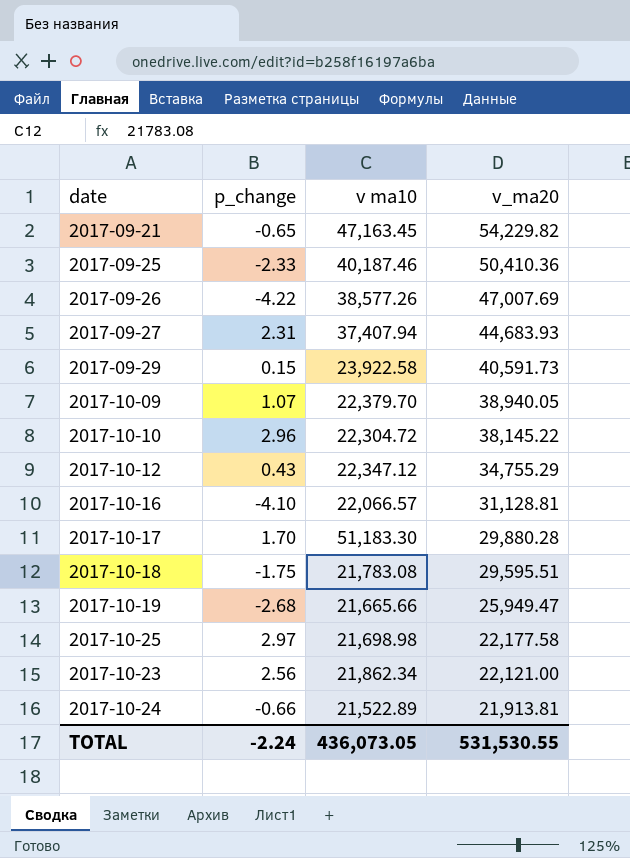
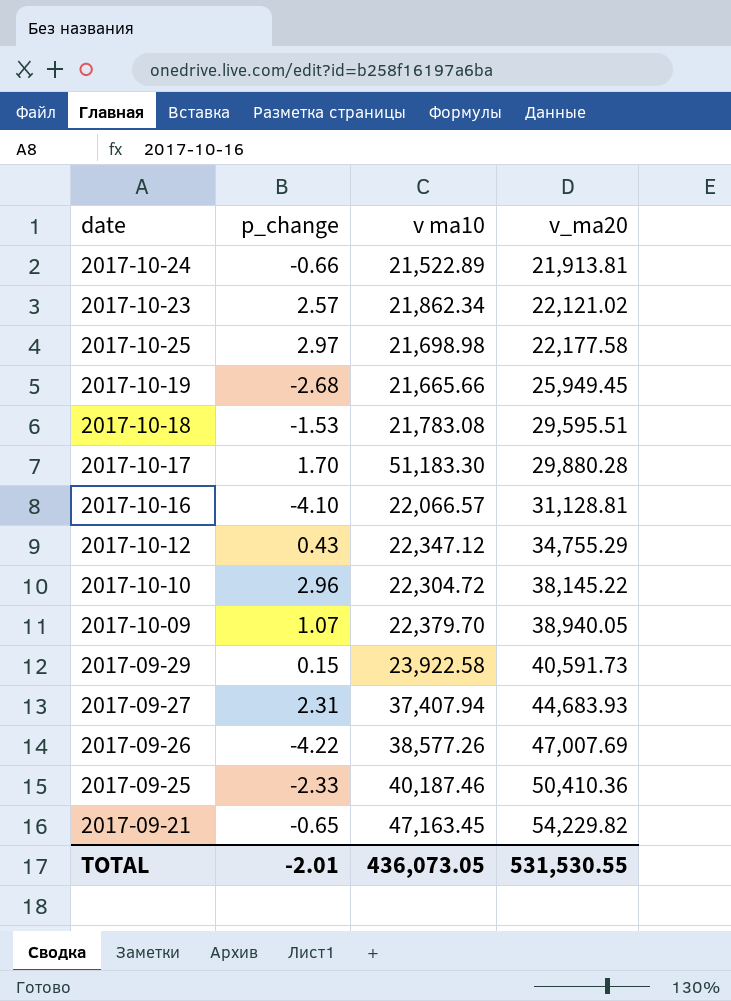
row order: v_ma20 descending -> v_ma20 ascending
2017-10-23 | p_change: 2.56 -> 2.57
2017-10-23 | v_ma20: 22,121.00 -> 22,121.02
2017-10-19 | v_ma20: 25,949.47 -> 25,949.45
2017-10-18 | p_change: -1.75 -> -1.53
TOTAL | p_change: -2.24 -> -2.01

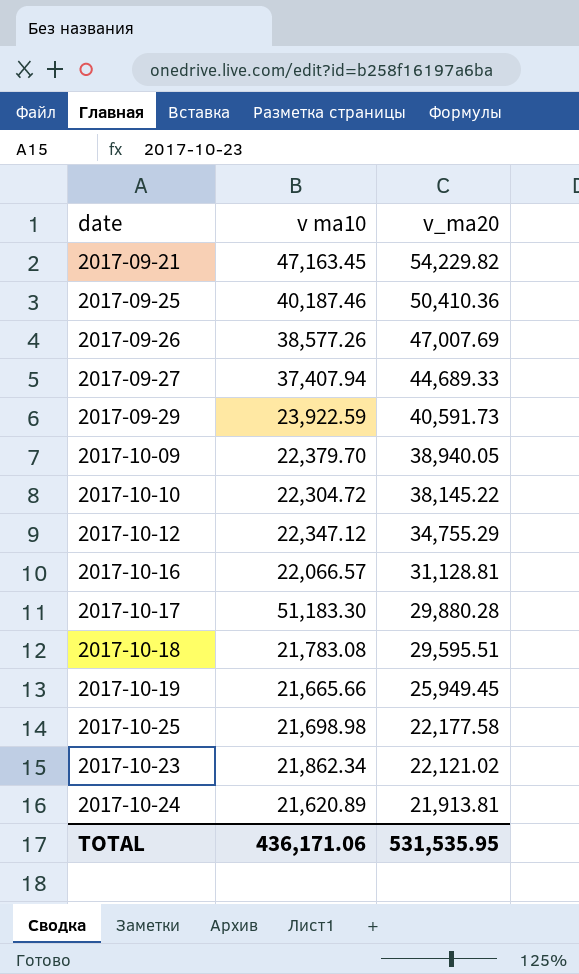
row order: v_ma20 ascending -> v_ma20 descending
column p_change | position: 2 -> none
2017-09-27 | v_ma20: 44,683.93 -> 44,689.33
2017-09-29 | v ma10: 23,922.58 -> 23,922.59
2017-10-24 | v ma10: 21,522.89 -> 21,620.89
TOTAL | v ma10: 436,073.05 -> 436,171.06
TOTAL | v_ma20: 531,530.55 -> 531,535.95

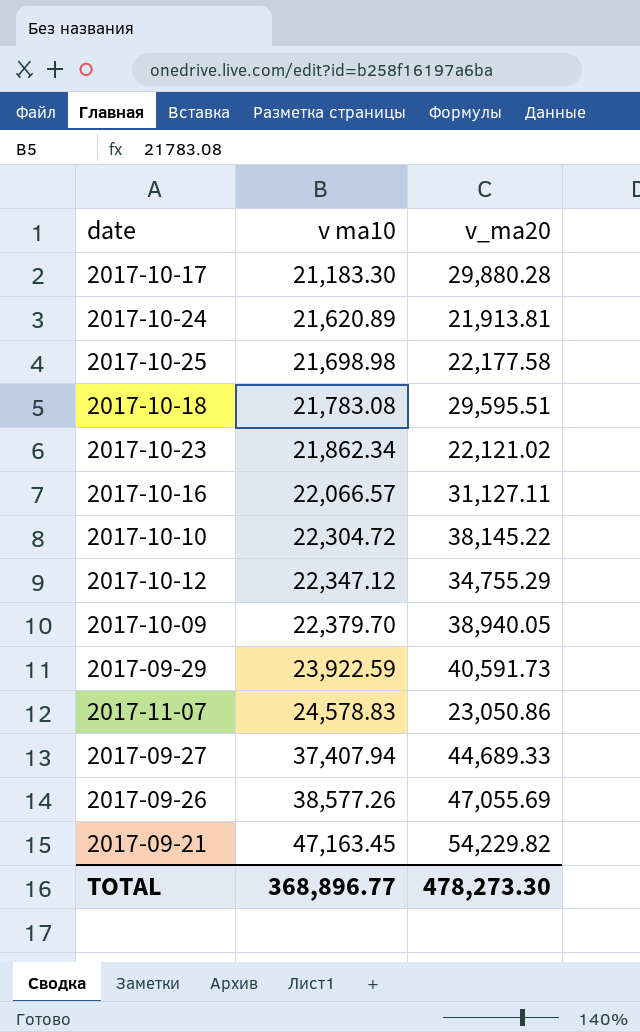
row order: v_ma20 descending -> v ma10 ascending
row 2017-09-25: 40,187.46 | 50,410.36 -> none
row 2017-10-19: 21,665.66 | 25,949.45 -> none
2017-10-17 | v ma10: 51,183.30 -> 21,183.30
2017-10-16 | v_ma20: 31,128.81 -> 31,127.11
row 2017-11-07: none -> 24,578.83 | 23,050.86
2017-09-26 | v_ma20: 47,007.69 -> 47,055.69
TOTAL | v ma10: 436,171.06 -> 368,896.77
TOTAL | v_ma20: 531,535.95 -> 478,273.30

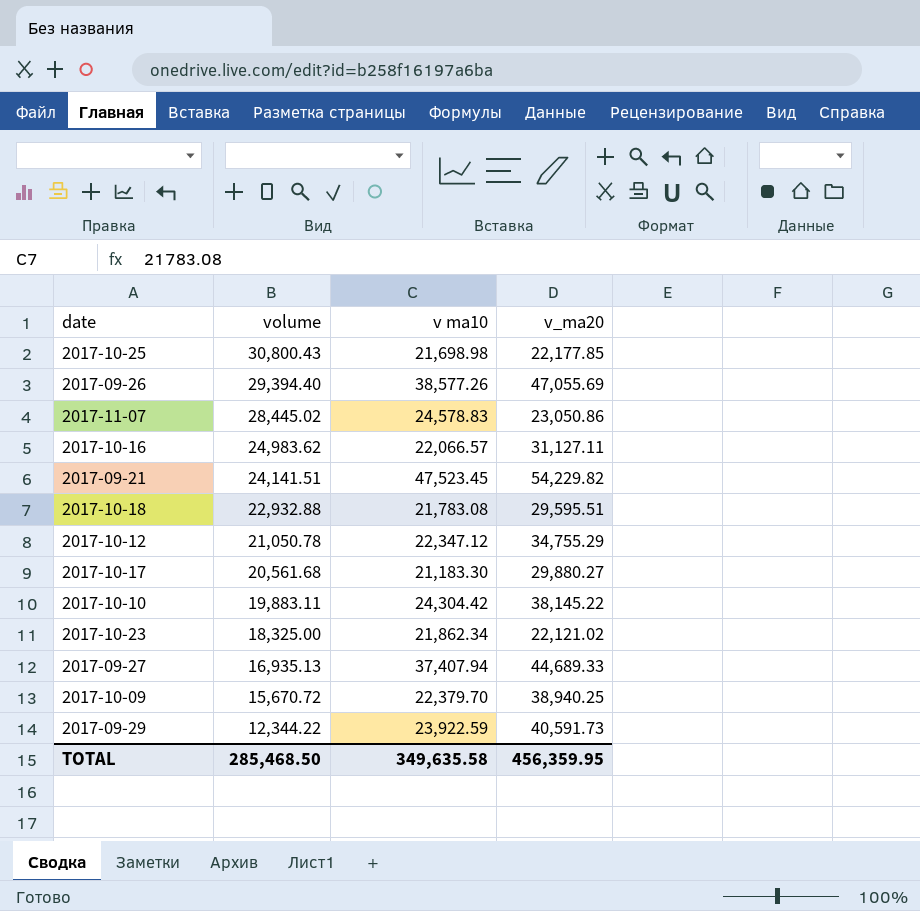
row order: v ma10 ascending -> volume descending
column volume | position: none -> 2
row 2017-10-24: 21,620.89 | 21,913.81 -> none
2017-10-25 | v_ma20: 22,177.58 -> 22,177.85
2017-09-21 | v ma10: 47,163.45 -> 47,523.45
2017-10-17 | v_ma20: 29,880.28 -> 29,880.27
2017-10-10 | v ma10: 22,304.72 -> 24,304.42
2017-10-09 | v_ma20: 38,940.05 -> 38,940.25
TOTAL | v ma10: 368,896.77 -> 349,635.58
TOTAL | v_ma20: 478,273.30 -> 456,359.95

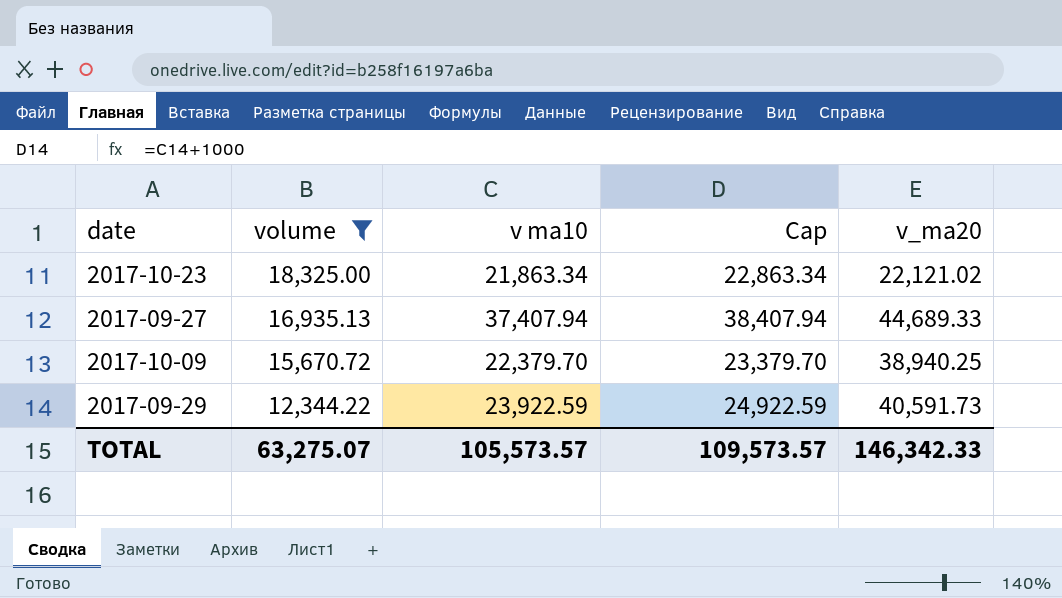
filter: none -> volume <= 18,325.00
column Cap | formula: none -> [v ma10] + 1000
2017-10-23 | v ma10: 21,862.34 -> 21,863.34
TOTAL | volume: 285,468.50 -> 63,275.07
TOTAL | v ma10: 349,635.58 -> 105,573.57
TOTAL | v_ma20: 456,359.95 -> 146,342.33

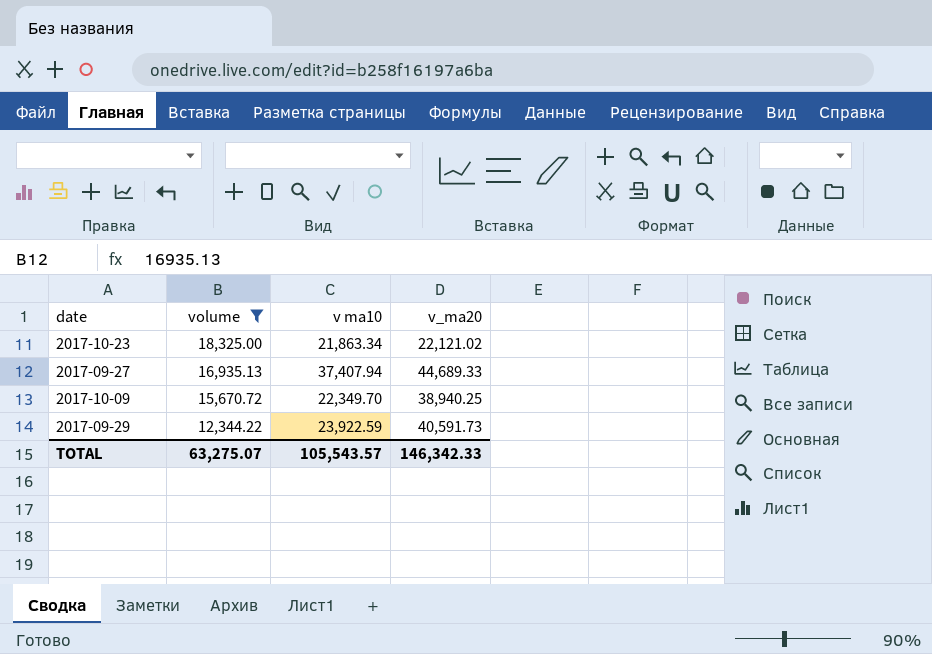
column Cap | formula: [v ma10] + 1000 -> none
2017-10-09 | v ma10: 22,379.70 -> 22,349.70
TOTAL | v ma10: 105,573.57 -> 105,543.57

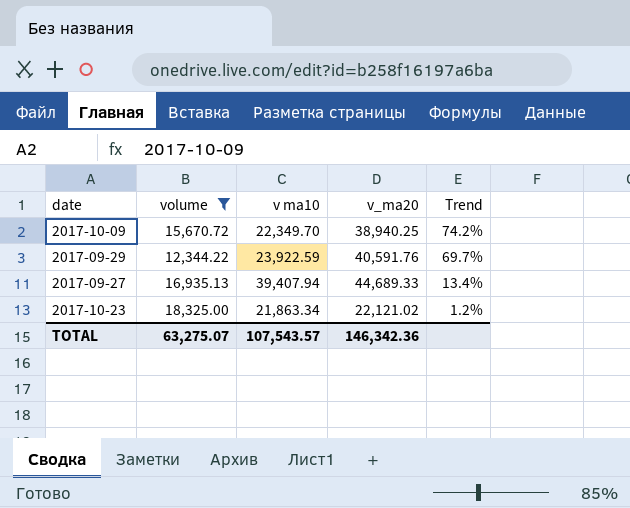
row order: volume descending -> Trend descending
column Trend | formula: none -> ([v_ma20] - [v ma10]) / [v ma10]
2017-09-29 | v_ma20: 40,591.73 -> 40,591.76
2017-09-27 | v ma10: 37,407.94 -> 39,407.94
TOTAL | v ma10: 105,543.57 -> 107,543.57
TOTAL | v_ma20: 146,342.33 -> 146,342.36

